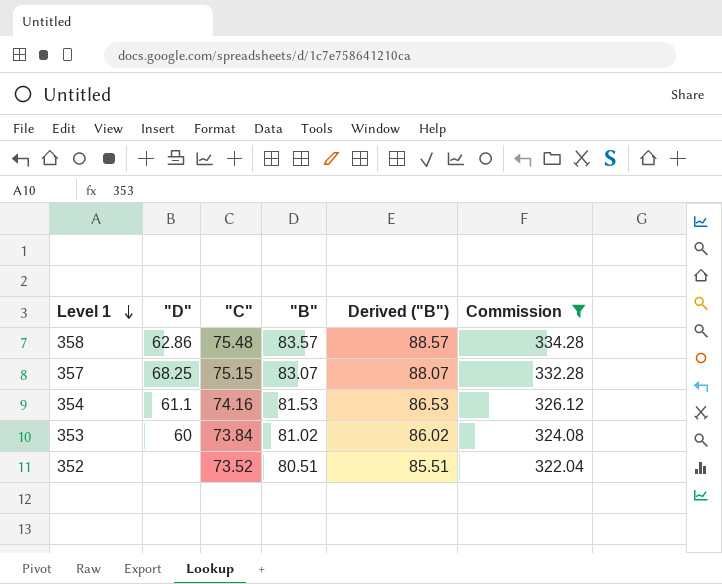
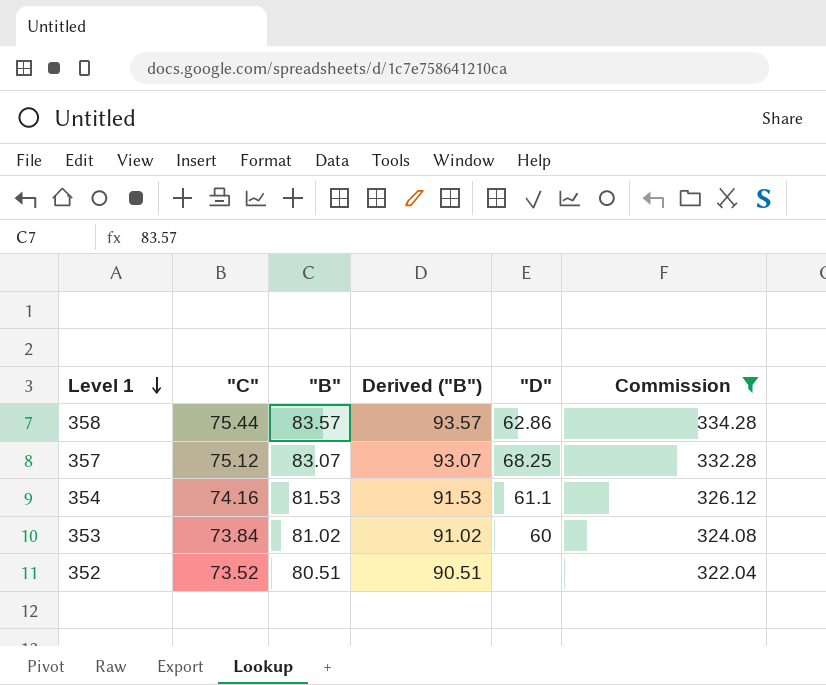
column Derived ("B") | formula: ["B"] + 5 -> ["B"] + 10
column "D" | position: 2 -> 5
358 | "C": 75.48 -> 75.44
357 | "C": 75.15 -> 75.12

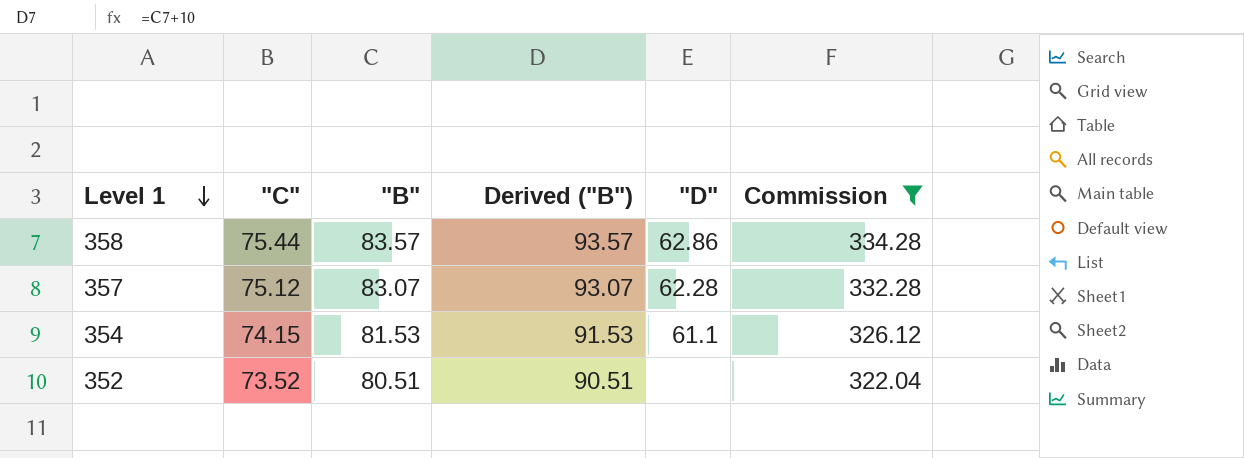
row 353: 73.84 | 81.02 | 91.02 | 60 | 324.08 -> none
357 | "D": 68.25 -> 62.28
354 | "C": 74.16 -> 74.15

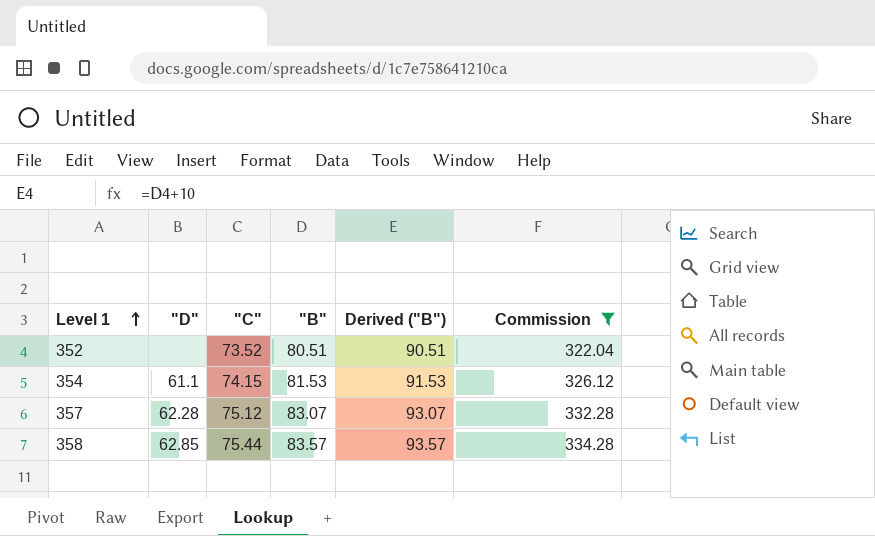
row order: Level 1 descending -> Level 1 ascending
column "D" | position: 5 -> 2
358 | "D": 62.86 -> 62.85

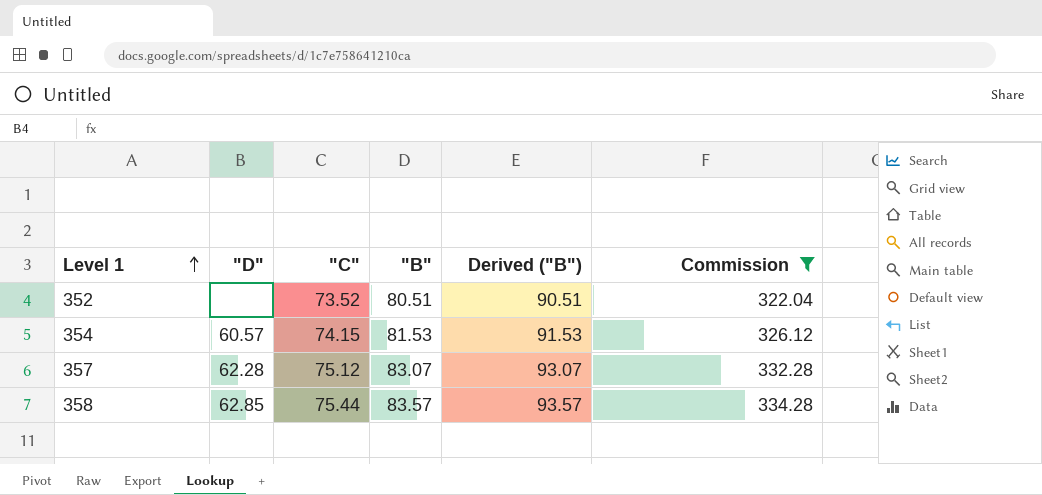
354 | "D": 61.1 -> 60.57

